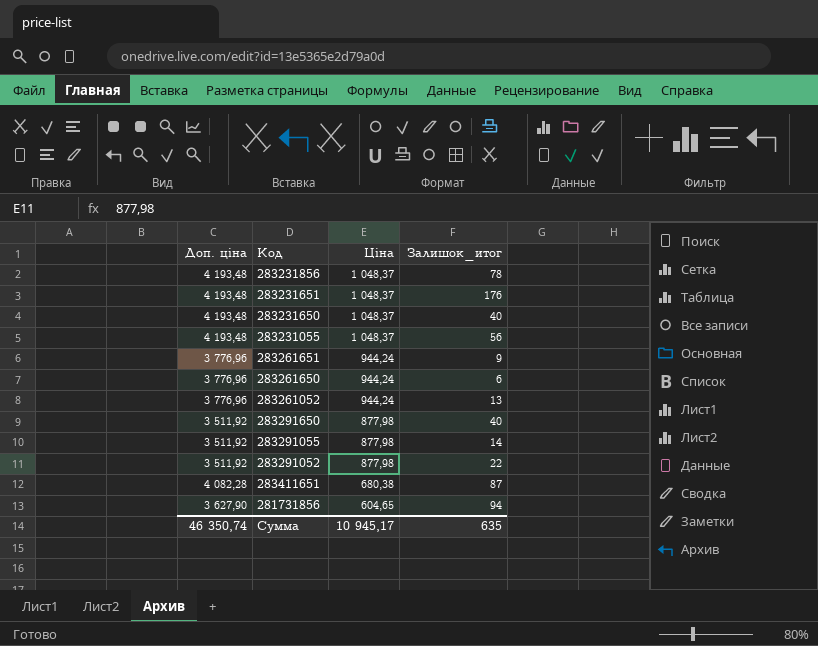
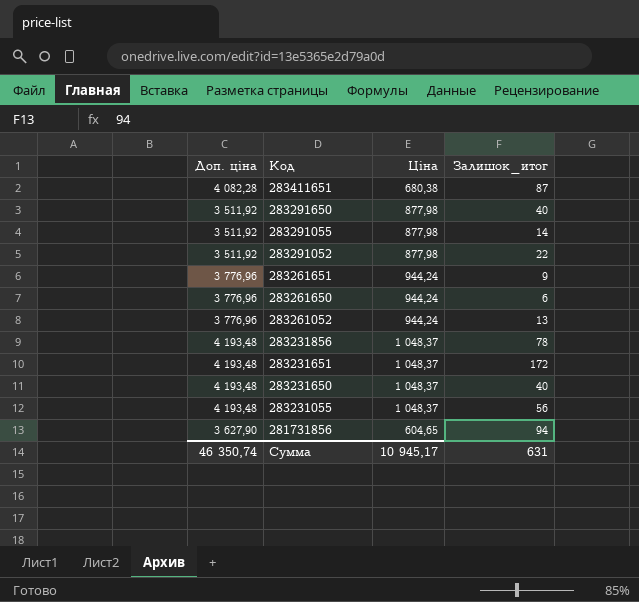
row order: Ціна descending -> Код descending
283231651 | Залишок_итог: 176 -> 172
Сумма | Залишок_итог: 635 -> 631

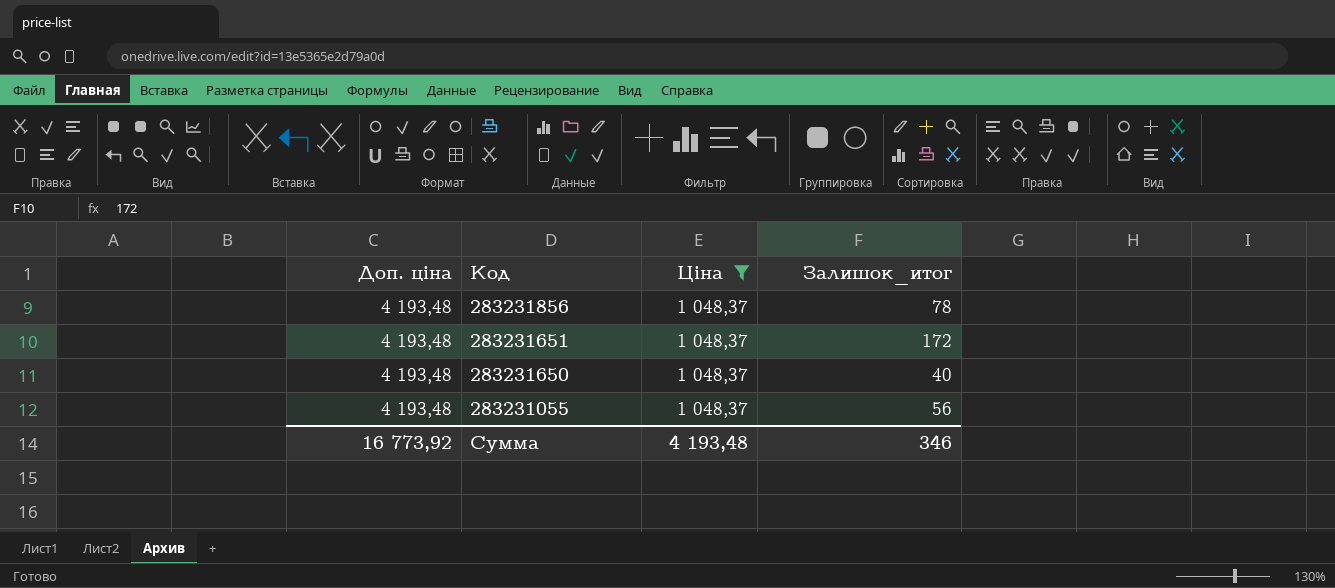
filter: none -> Ціна = 1 048,37
Сумма | Доп. ціна: 46 350,74 -> 16 773,92
Сумма | Ціна: 10 945,17 -> 4 193,48
Сумма | Залишок_итог: 631 -> 346

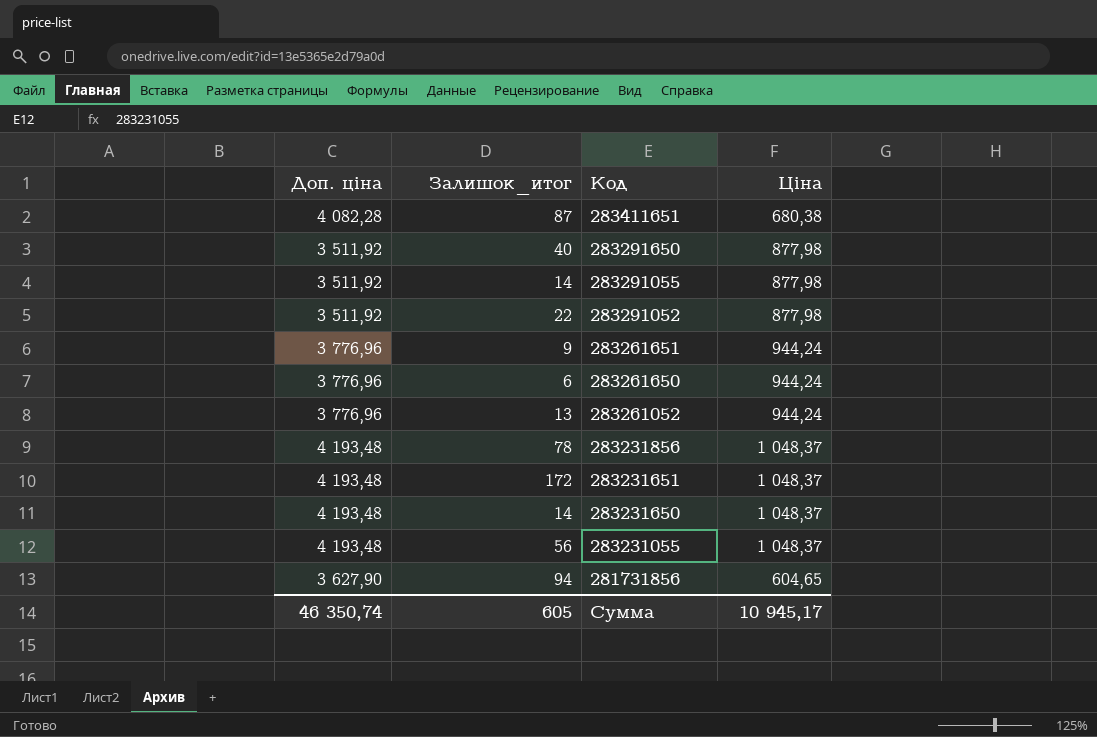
filter: Ціна = 1 048,37 -> none
column Залишок_итог | position: 4 -> 2
283231650 | Залишок_итог: 40 -> 14
Сумма | Доп. ціна: 16 773,92 -> 46 350,74
Сумма | Залишок_итог: 346 -> 605
Сумма | Ціна: 4 193,48 -> 10 945,17

